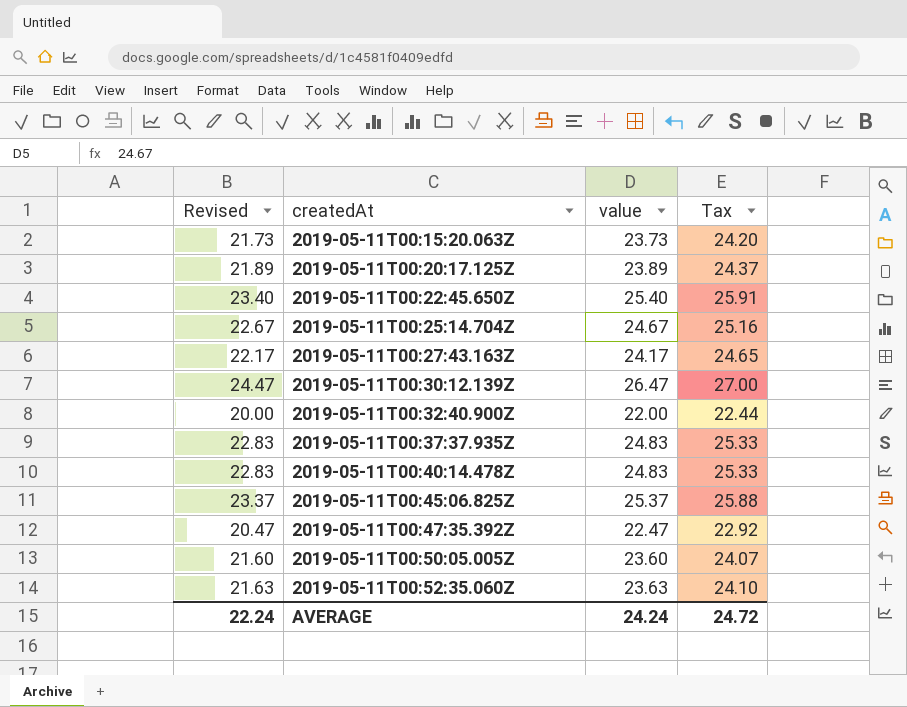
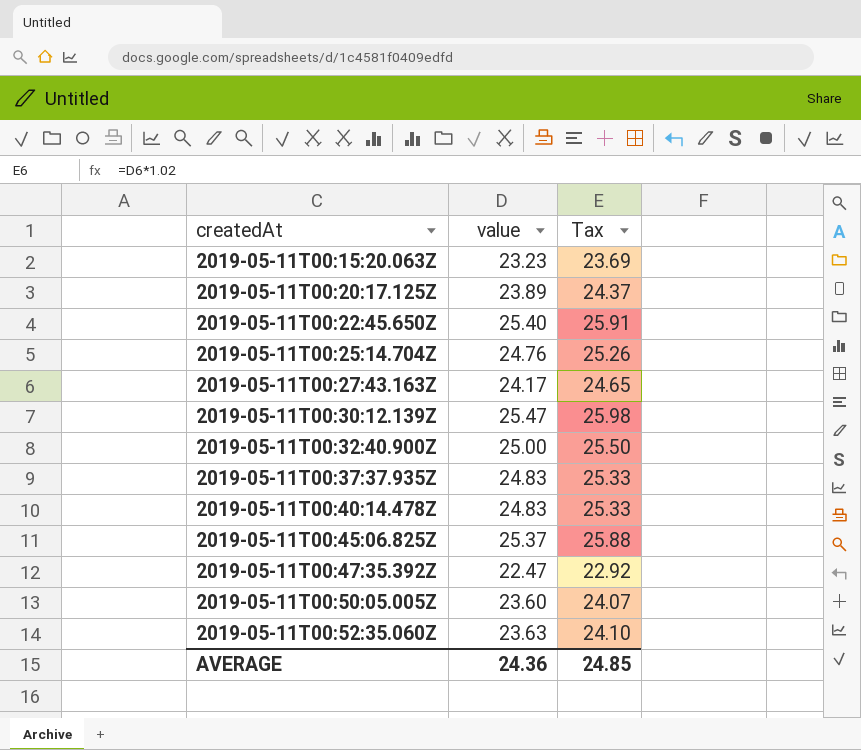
column Revised | formula: [value] - 2 -> none
2019-05-11T00:15:20.063Z | value: 23.73 -> 23.23
2019-05-11T00:15:20.063Z | Tax: 24.20 -> 23.69
2019-05-11T00:25:14.704Z | value: 24.67 -> 24.76
2019-05-11T00:25:14.704Z | Tax: 25.16 -> 25.26
2019-05-11T00:30:12.139Z | value: 26.47 -> 25.47
2019-05-11T00:30:12.139Z | Tax: 27.00 -> 25.98
2019-05-11T00:32:40.900Z | value: 22.00 -> 25.00
2019-05-11T00:32:40.900Z | Tax: 22.44 -> 25.50
AVERAGE | value: 24.24 -> 24.36
AVERAGE | Tax: 24.72 -> 24.85

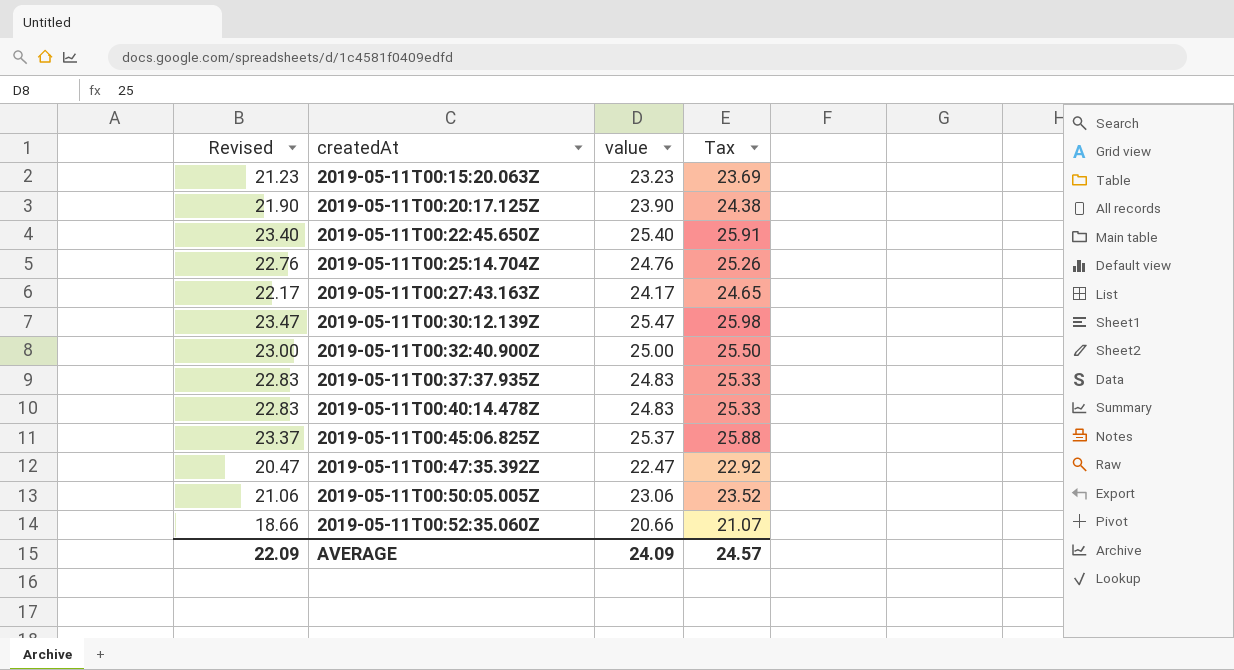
column Revised | formula: none -> [value] - 2
2019-05-11T00:20:17.125Z | value: 23.89 -> 23.90
2019-05-11T00:20:17.125Z | Tax: 24.37 -> 24.38
2019-05-11T00:50:05.005Z | value: 23.60 -> 23.06
2019-05-11T00:50:05.005Z | Tax: 24.07 -> 23.52
2019-05-11T00:52:35.060Z | value: 23.63 -> 20.66
2019-05-11T00:52:35.060Z | Tax: 24.10 -> 21.07
AVERAGE | value: 24.36 -> 24.09
AVERAGE | Tax: 24.85 -> 24.57

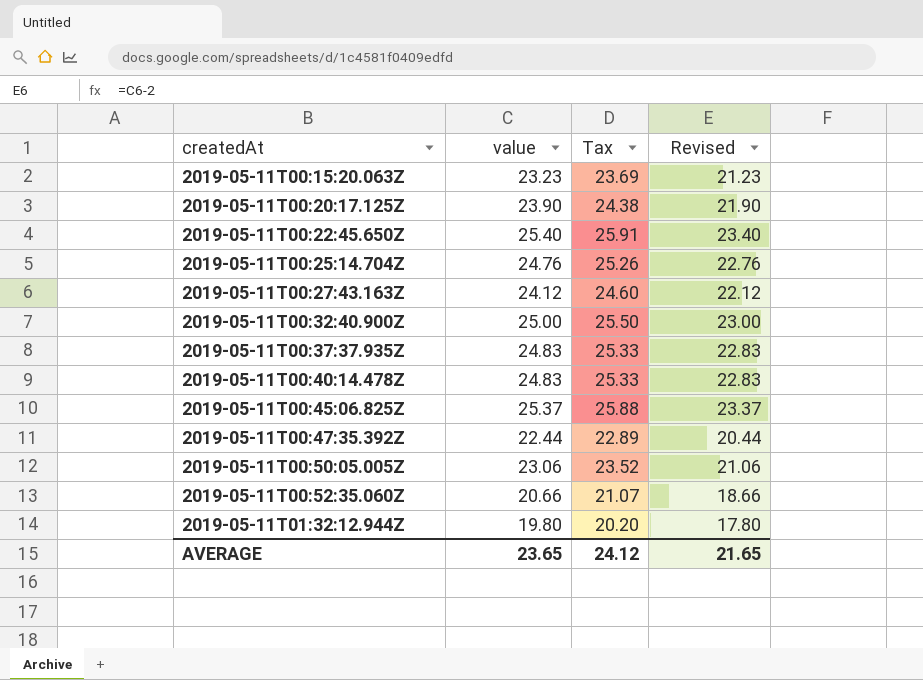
column Revised | position: 1 -> 4
row 2019-05-11T00:30:12.139Z: 23.47 | 25.47 | 25.98 -> none
2019-05-11T00:27:43.163Z | value: 24.17 -> 24.12
2019-05-11T00:27:43.163Z | Tax: 24.65 -> 24.60
2019-05-11T00:27:43.163Z | Revised: 22.17 -> 22.12
2019-05-11T00:47:35.392Z | value: 22.47 -> 22.44
2019-05-11T00:47:35.392Z | Tax: 22.92 -> 22.89
2019-05-11T00:47:35.392Z | Revised: 20.47 -> 20.44
row 2019-05-11T01:32:12.944Z: none -> 19.80 | 20.20 | 17.80
AVERAGE | value: 24.09 -> 23.65
AVERAGE | Tax: 24.57 -> 24.12
AVERAGE | Revised: 22.09 -> 21.65

